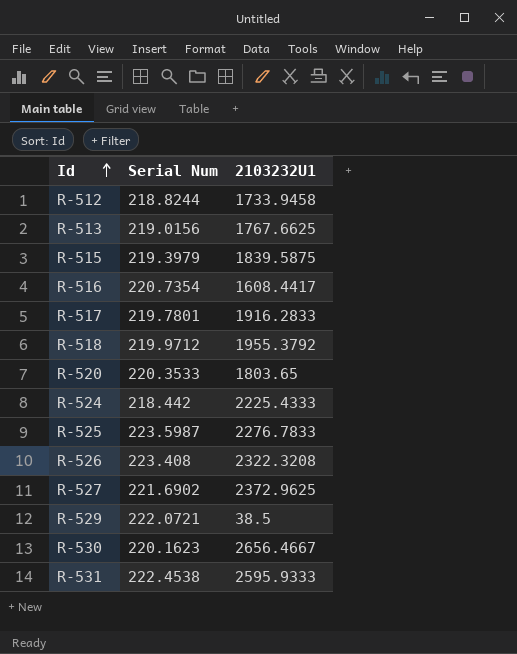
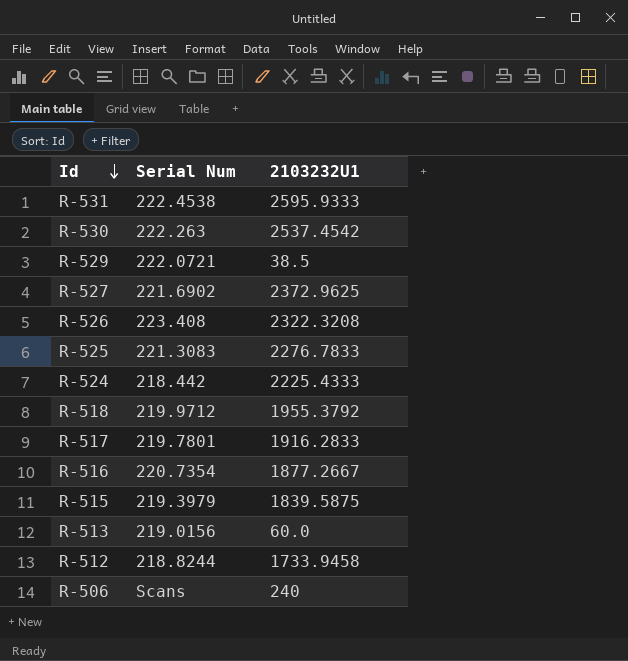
row order: Id ascending -> Id descending
row R-520: 220.3533 | 1803.65 -> none
R-530 | Serial Num: 220.1623 -> 222.263
R-530 | 2103232U1: 2656.4667 -> 2537.4542
R-525 | Serial Num: 223.5987 -> 221.3083
R-516 | 2103232U1: 1608.4417 -> 1877.2667
R-513 | 2103232U1: 1767.6625 -> 60.0
row R-506: none -> Scans | 240

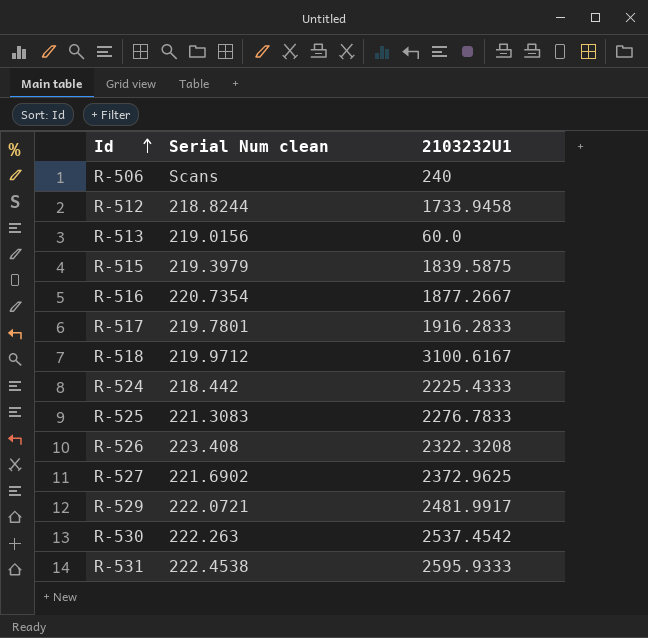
row order: Id descending -> Id ascending
column name: Serial Num -> Serial Num clean
R-518 | 2103232U1: 1955.3792 -> 3100.6167
R-529 | 2103232U1: 38.5 -> 2481.9917

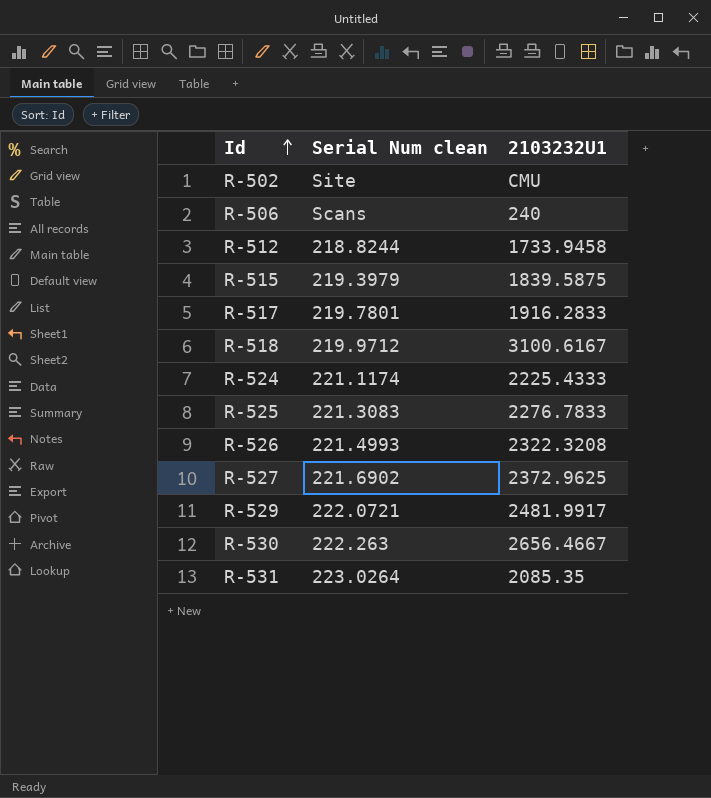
row R-513: 219.0156 | 60.0 -> none
row R-516: 220.7354 | 1877.2667 -> none
row R-502: none -> Site | CMU
R-524 | Serial Num clean: 218.442 -> 221.1174
R-526 | Serial Num clean: 223.408 -> 221.4993
R-530 | 2103232U1: 2537.4542 -> 2656.4667
R-531 | Serial Num clean: 222.4538 -> 223.0264
R-531 | 2103232U1: 2595.9333 -> 2085.35

